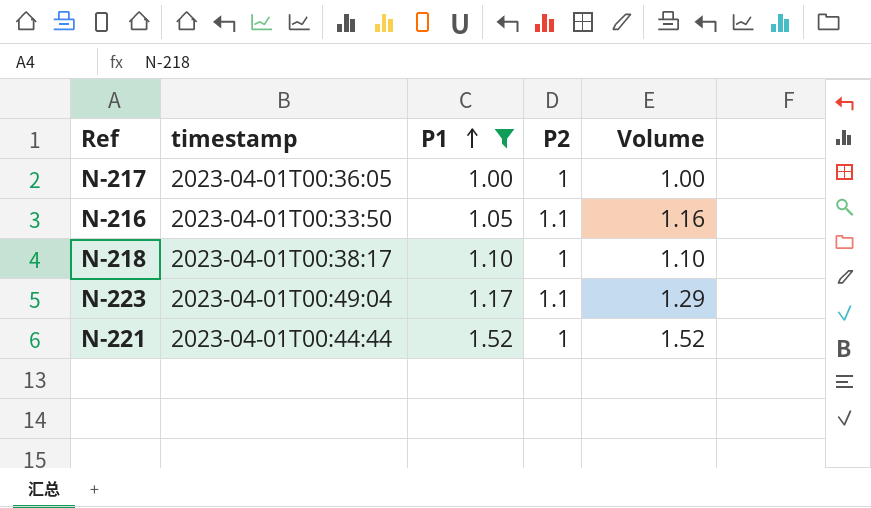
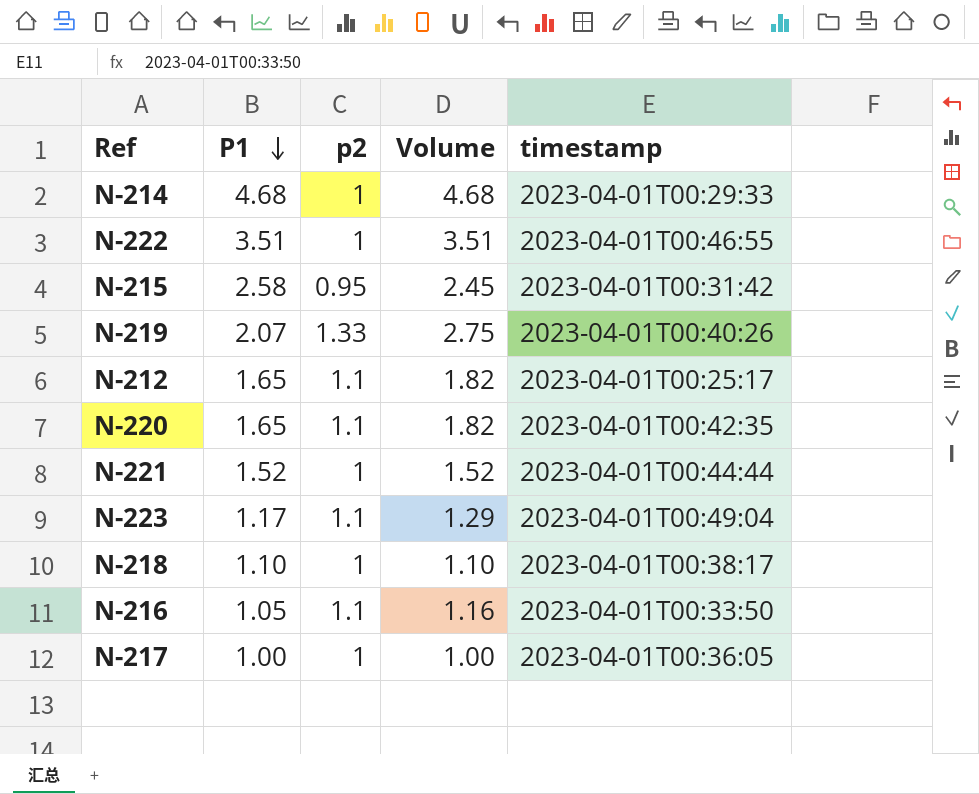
filter: P1 <= 1.52 -> none
row order: P1 ascending -> P1 descending
column name: P2 -> p2
column timestamp | position: 2 -> 5

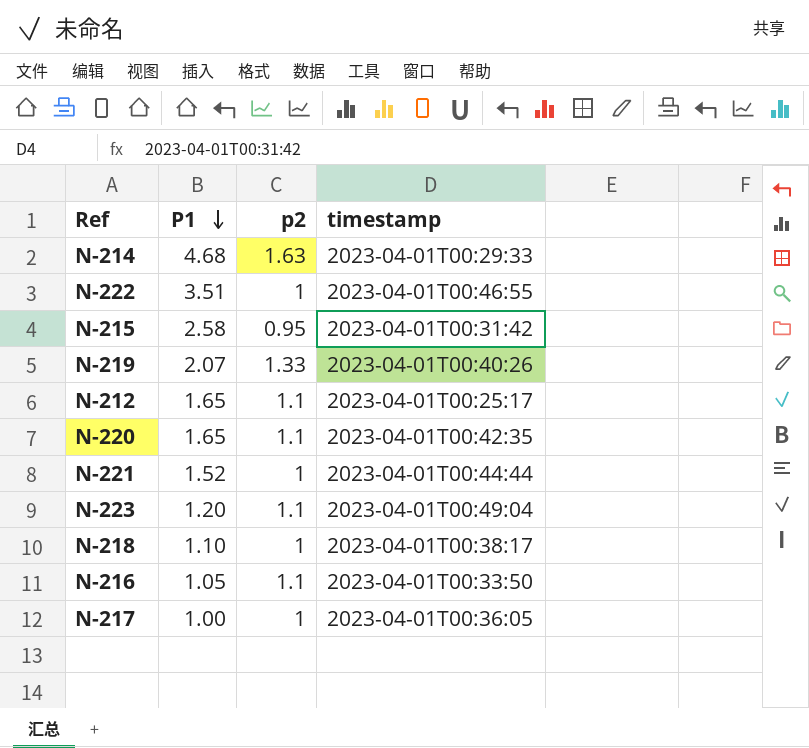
column Volume | formula: [P1] * [p2] -> none
N-214 | p2: 1 -> 1.63
N-223 | P1: 1.17 -> 1.20

